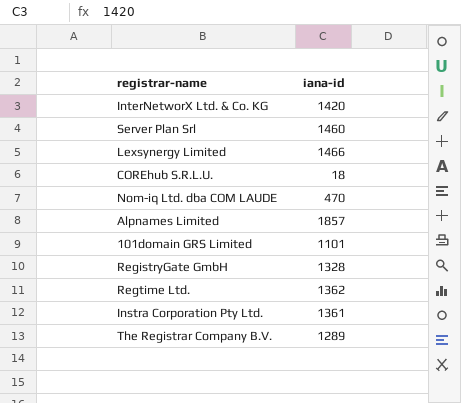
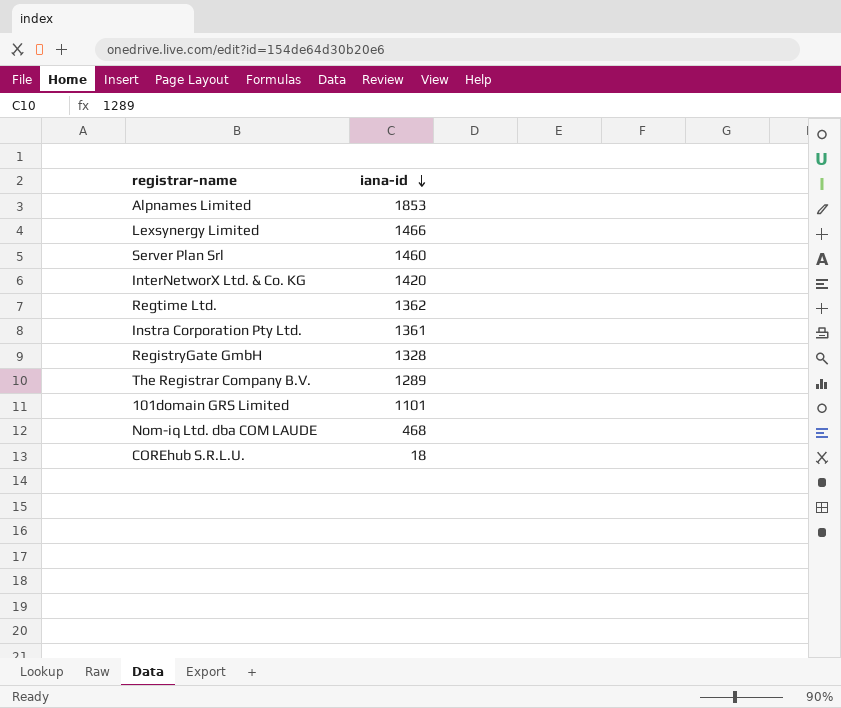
row order: none -> iana-id descending
Alpnames Limited | iana-id: 1857 -> 1853
Nom-iq Ltd. dba COM LAUDE | iana-id: 470 -> 468

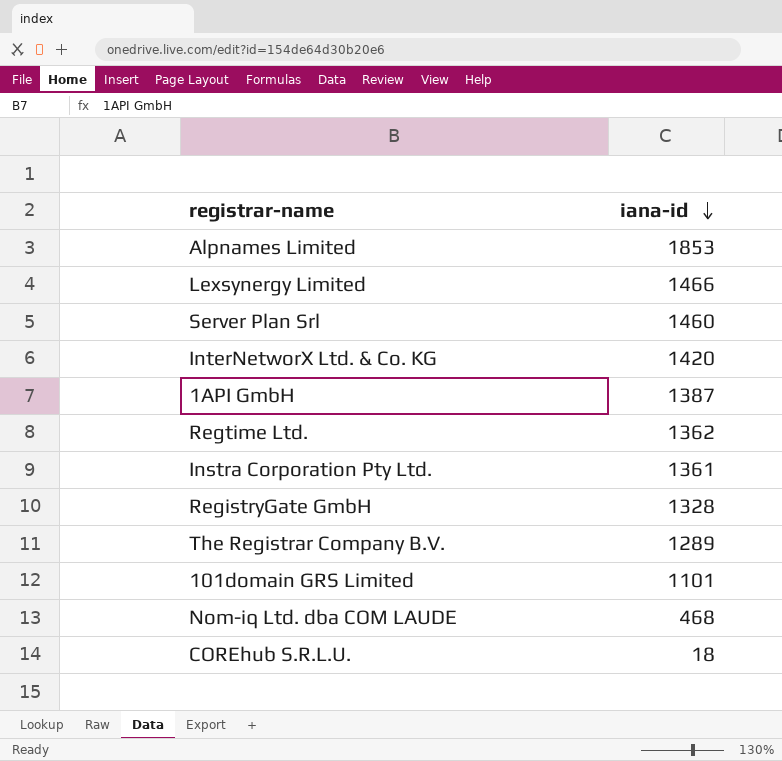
row 1API GmbH: none -> 1387

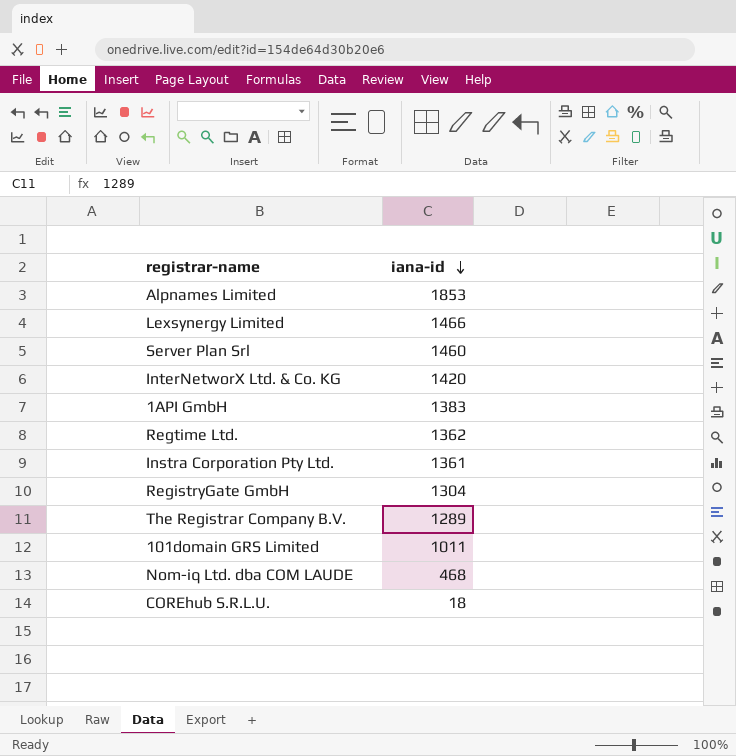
1API GmbH | iana-id: 1387 -> 1383
RegistryGate GmbH | iana-id: 1328 -> 1304
101domain GRS Limited | iana-id: 1101 -> 1011

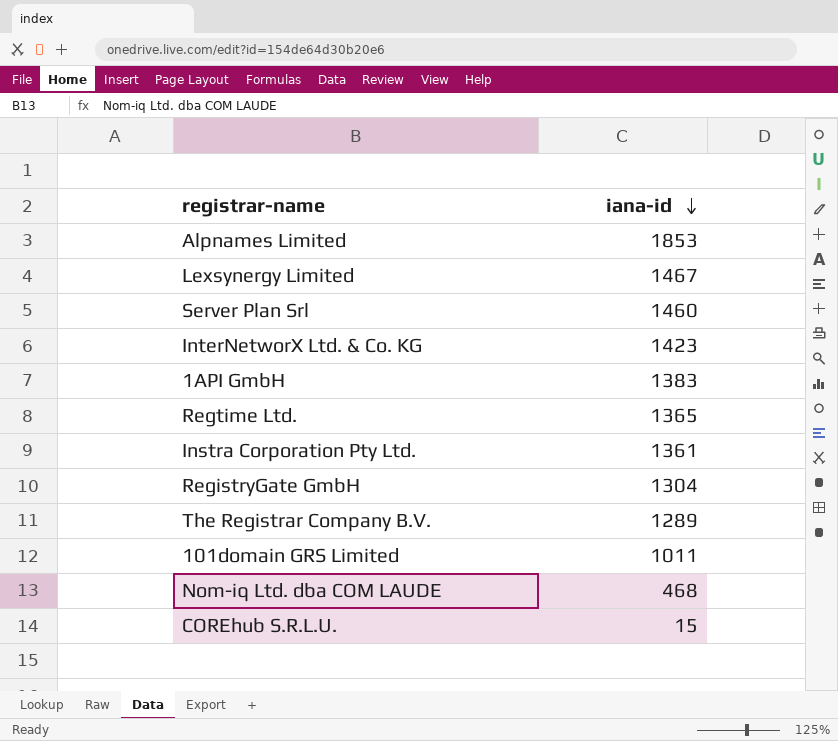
Lexsynergy Limited | iana-id: 1466 -> 1467
InterNetworX Ltd. & Co. KG | iana-id: 1420 -> 1423
Regtime Ltd. | iana-id: 1362 -> 1365
COREhub S.R.L.U. | iana-id: 18 -> 15

